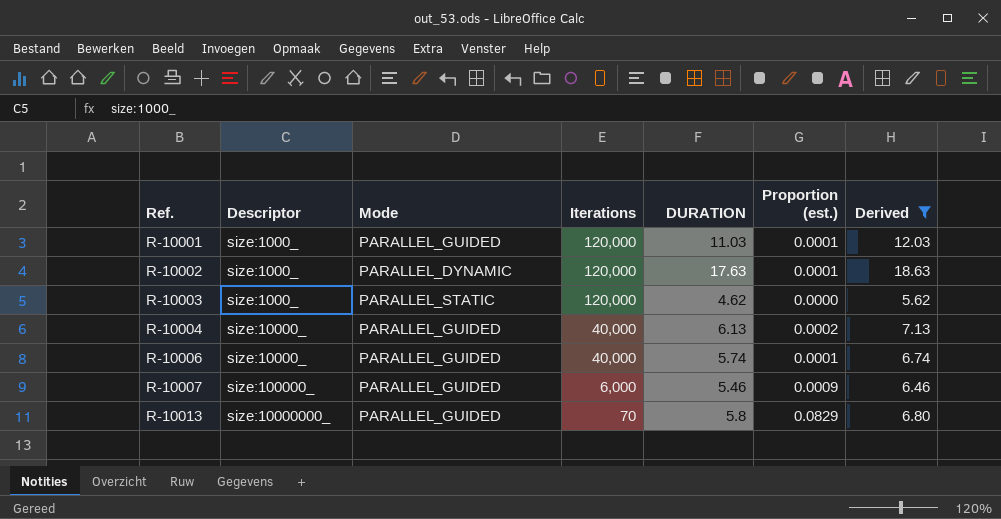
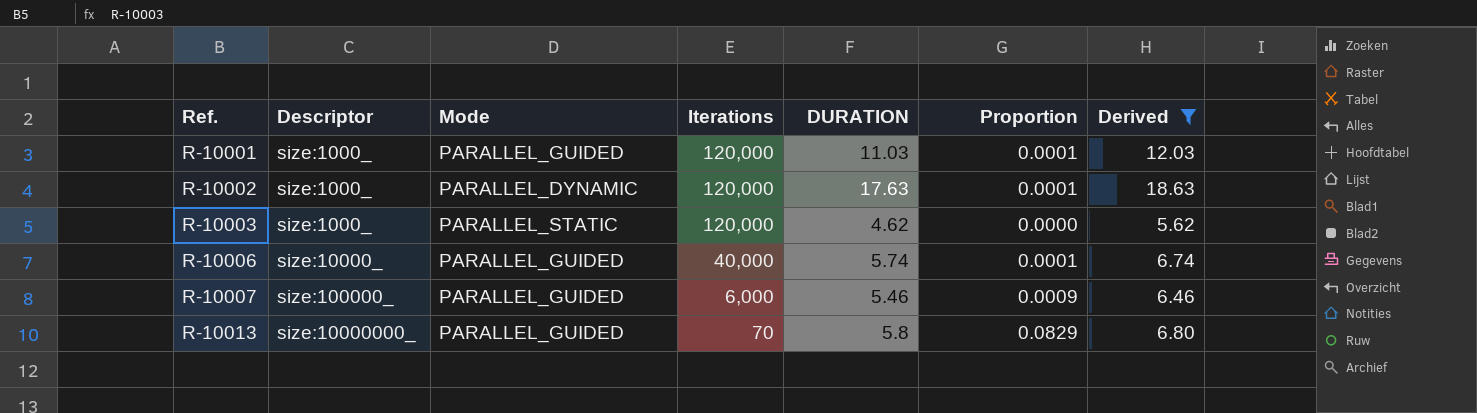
column name: Proportion (est.) -> Proportion
row R-10004: size:10000_ | PARALLEL_GUIDED | 40,000 | 6.13 | 0.0002 | 7.13 -> none

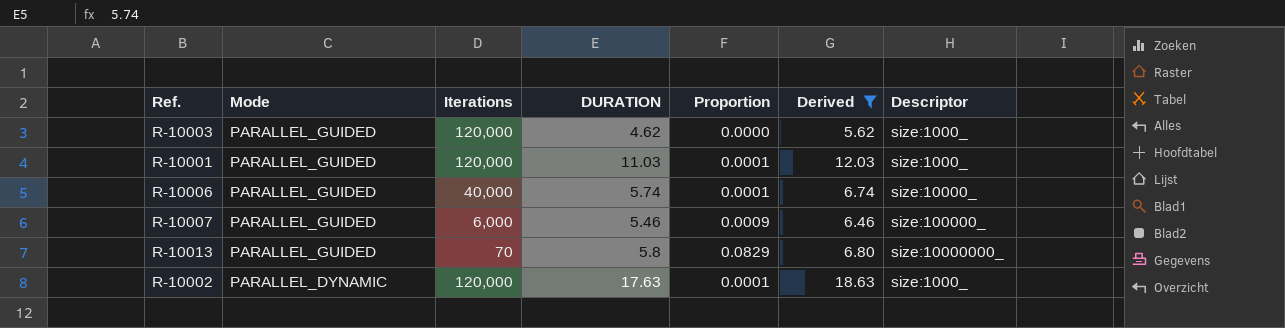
row order: Ref. ascending -> Mode descending
column Descriptor | position: 2 -> 7
R-10003 | Mode: PARALLEL_STATIC -> PARALLEL_GUIDED

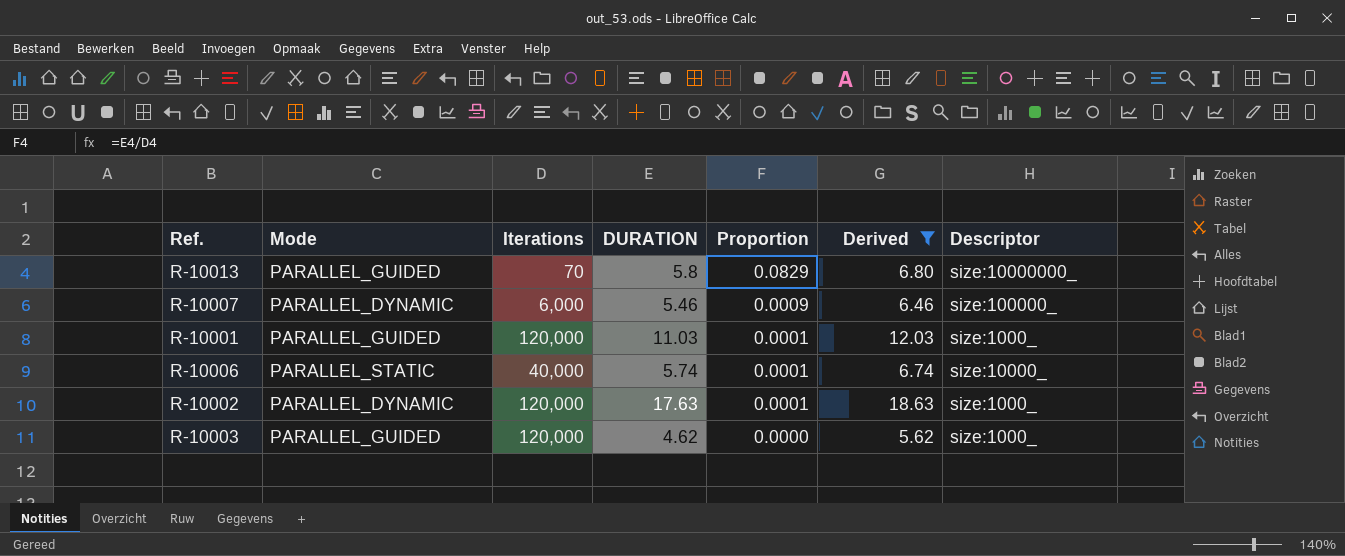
row order: Mode descending -> Proportion descending
R-10007 | Mode: PARALLEL_GUIDED -> PARALLEL_DYNAMIC
R-10006 | Mode: PARALLEL_GUIDED -> PARALLEL_STATIC

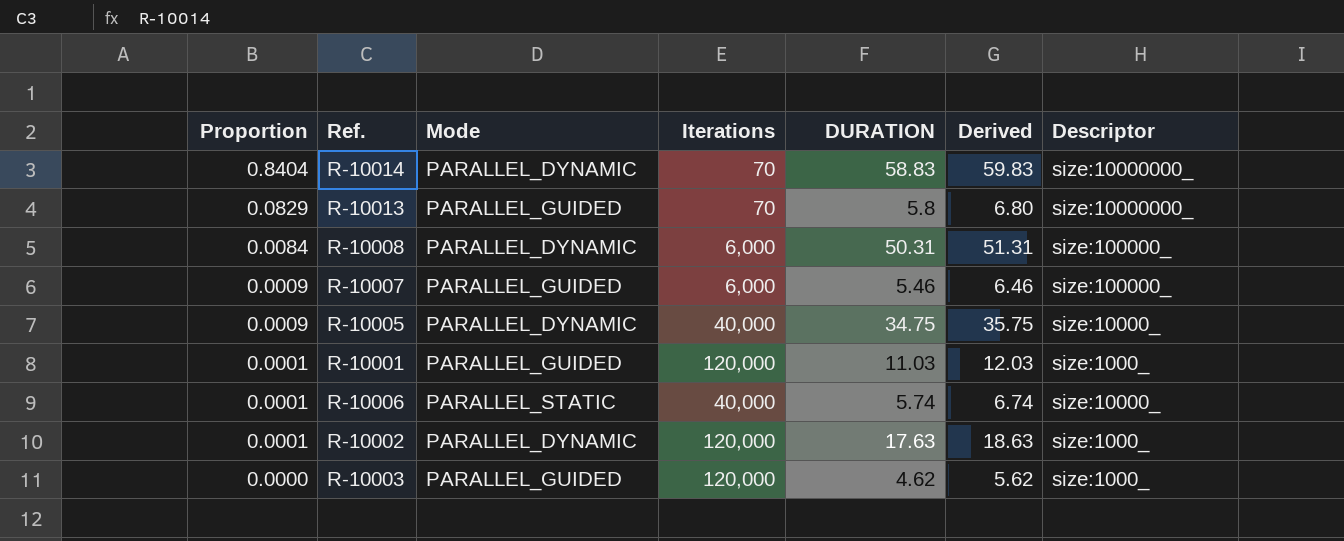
filter: Derived <= 18.63 -> none
column Proportion | position: 5 -> 1
R-10007 | Mode: PARALLEL_DYNAMIC -> PARALLEL_GUIDED

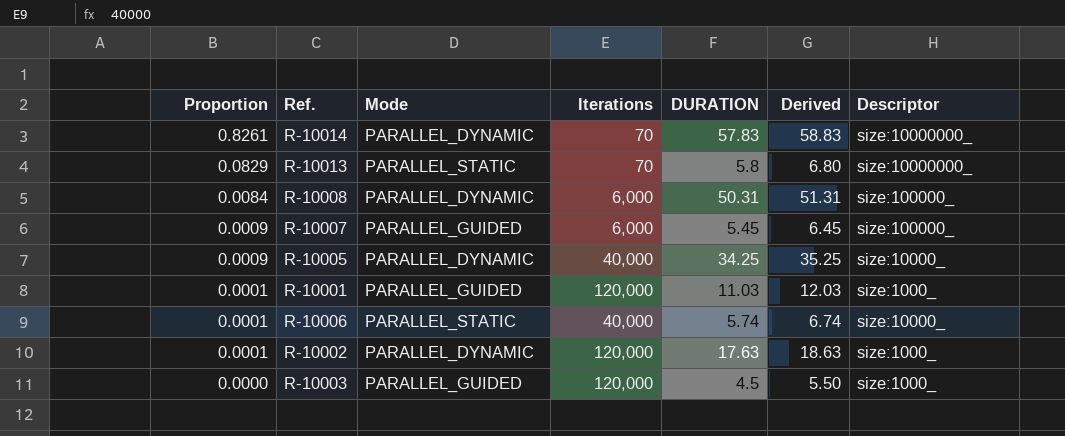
R-10014 | Proportion: 0.8404 -> 0.8261
R-10014 | DURATION: 58.83 -> 57.83
R-10014 | Derived: 59.83 -> 58.83
R-10013 | Mode: PARALLEL_GUIDED -> PARALLEL_STATIC
R-10007 | DURATION: 5.46 -> 5.45
R-10007 | Derived: 6.46 -> 6.45
R-10005 | DURATION: 34.75 -> 34.25
R-10005 | Derived: 35.75 -> 35.25
R-10003 | DURATION: 4.62 -> 4.5
R-10003 | Derived: 5.62 -> 5.50

